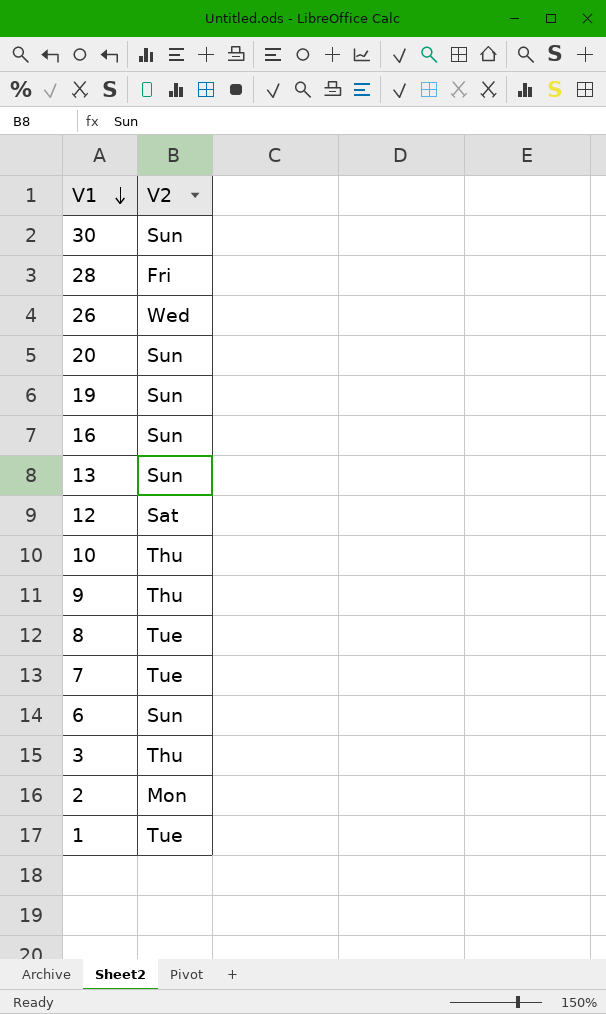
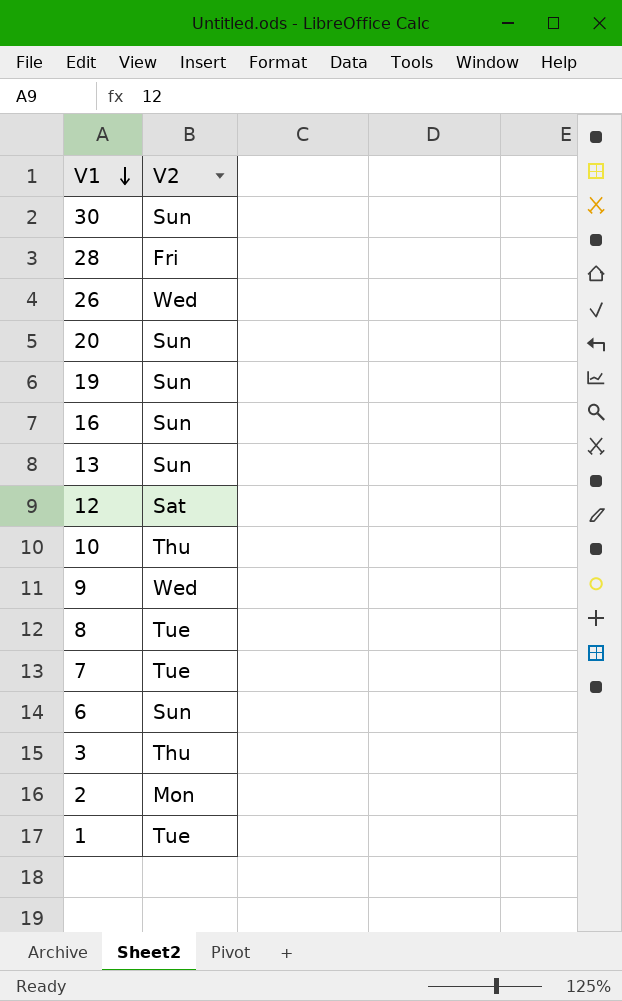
9 | V2: Thu -> Wed

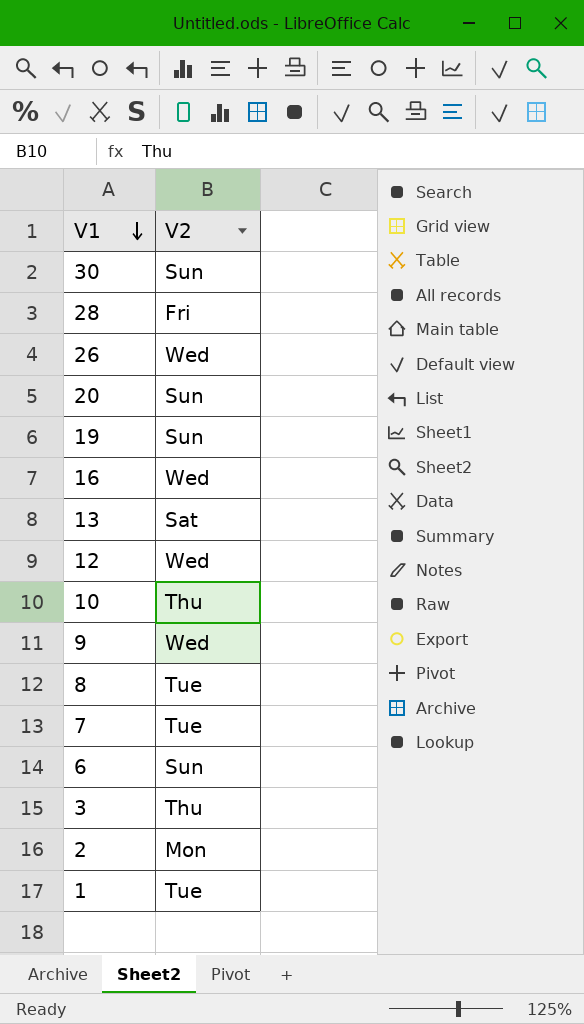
16 | V2: Sun -> Wed
13 | V2: Sun -> Sat
12 | V2: Sat -> Wed

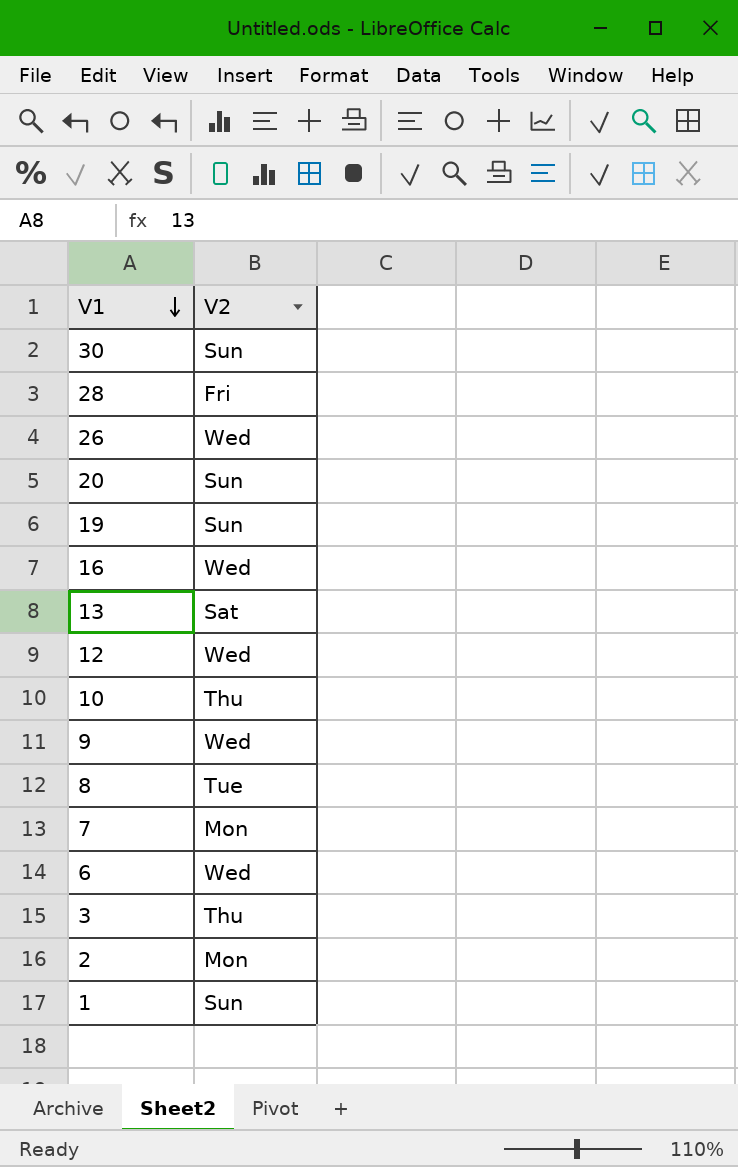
7 | V2: Tue -> Mon
6 | V2: Sun -> Wed
1 | V2: Tue -> Sun

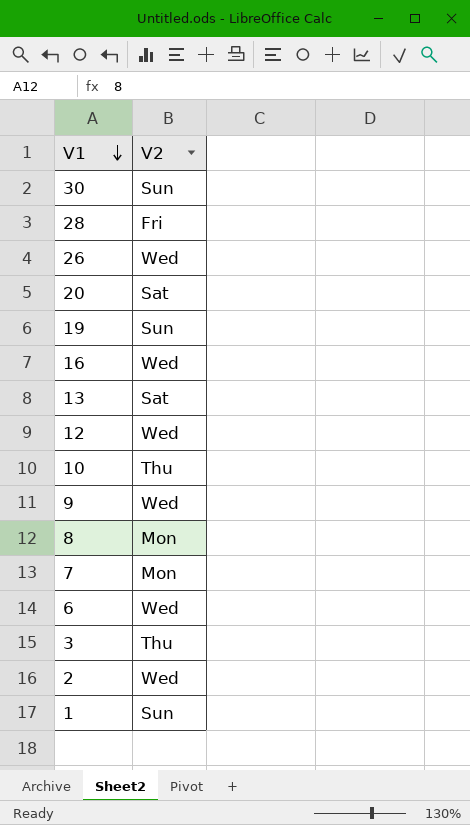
20 | V2: Sun -> Sat
8 | V2: Tue -> Mon
2 | V2: Mon -> Wed

